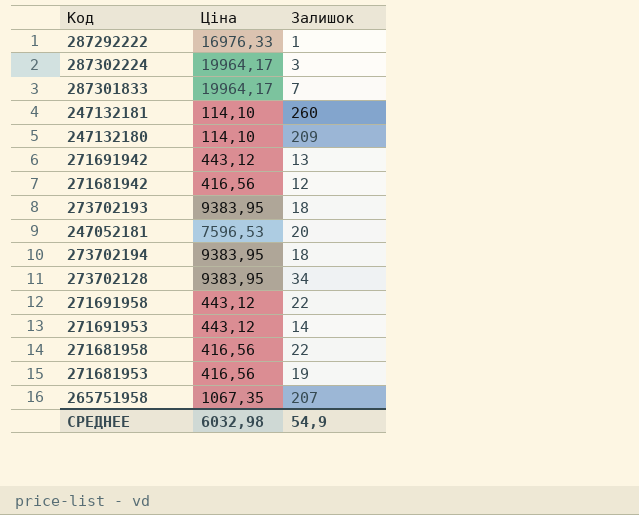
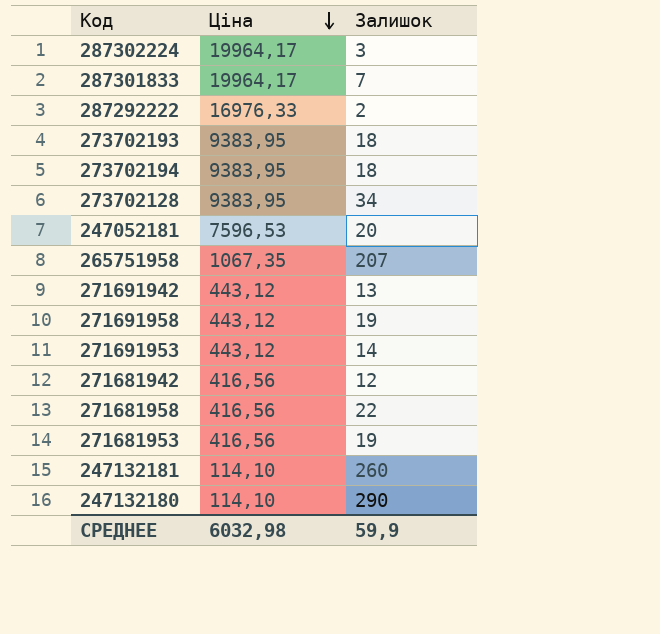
row order: none -> Ціна descending
287292222 | Залишок: 1 -> 2
271691958 | Залишок: 22 -> 19
247132180 | Залишок: 209 -> 290
СРЕДНЕЕ | Залишок: 54,9 -> 59,9

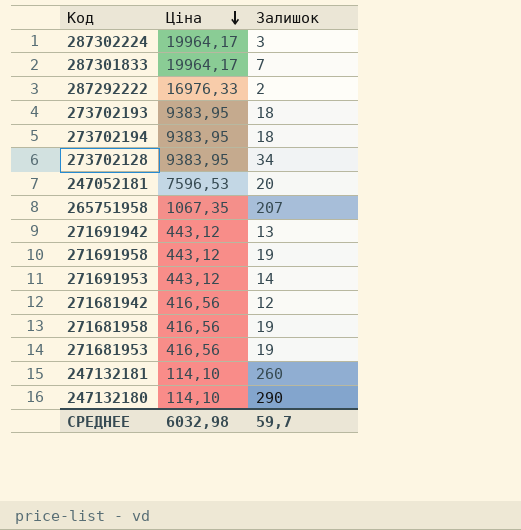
271681958 | Залишок: 22 -> 19
СРЕДНЕЕ | Залишок: 59,9 -> 59,7

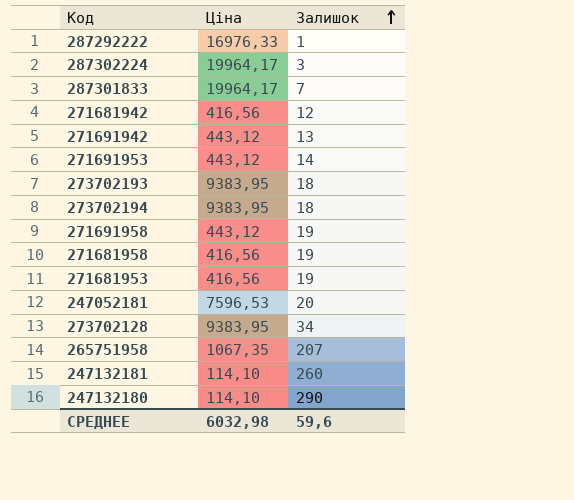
row order: Ціна descending -> Залишок ascending
287292222 | Залишок: 2 -> 1
СРЕДНЕЕ | Залишок: 59,7 -> 59,6

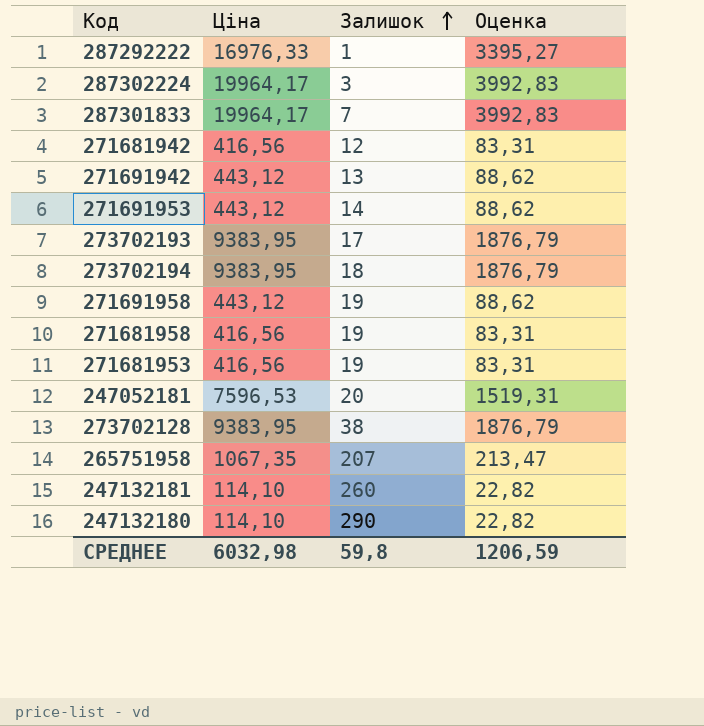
column Оценка | formula: none -> [Ціна] * 0,2
273702193 | Залишок: 18 -> 17
273702128 | Залишок: 34 -> 38
СРЕДНЕЕ | Залишок: 59,6 -> 59,8

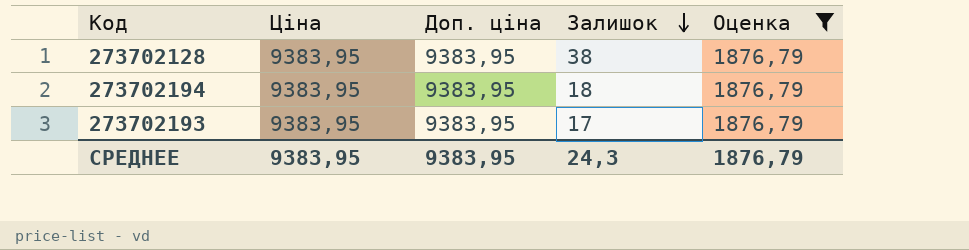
filter: none -> Оценка = 1876,79
row order: Залишок ascending -> Залишок descending
column Доп. ціна | position: none -> 3
СРЕДНЕЕ | Ціна: 6032,98 -> 9383,95
СРЕДНЕЕ | Залишок: 59,8 -> 24,3
СРЕДНЕЕ | Оценка: 1206,59 -> 1876,79

